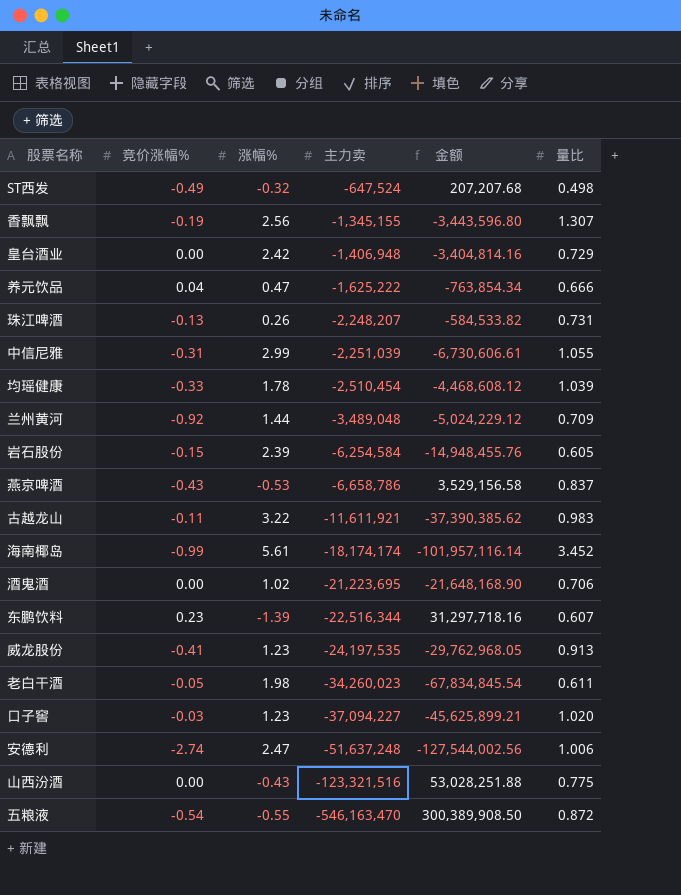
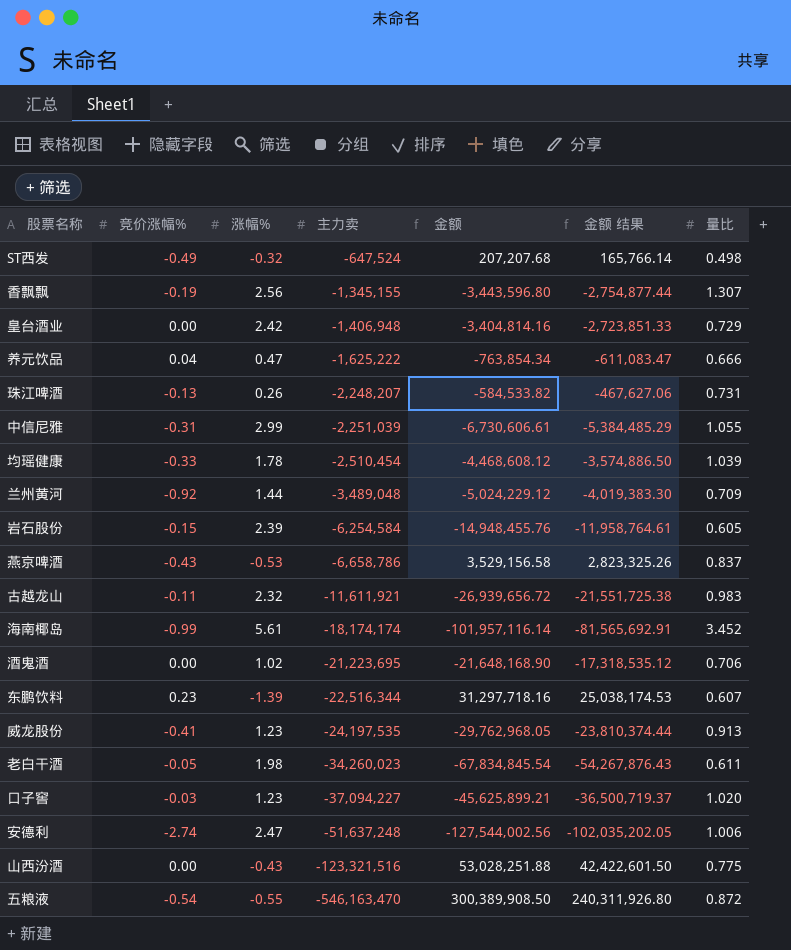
column 金额 结果 | formula: none -> [金额] * 0.8
古越龙山 | 涨幅%: 3.22 -> 2.32
古越龙山 | 金额: -37,390,385.62 -> -26,939,656.72

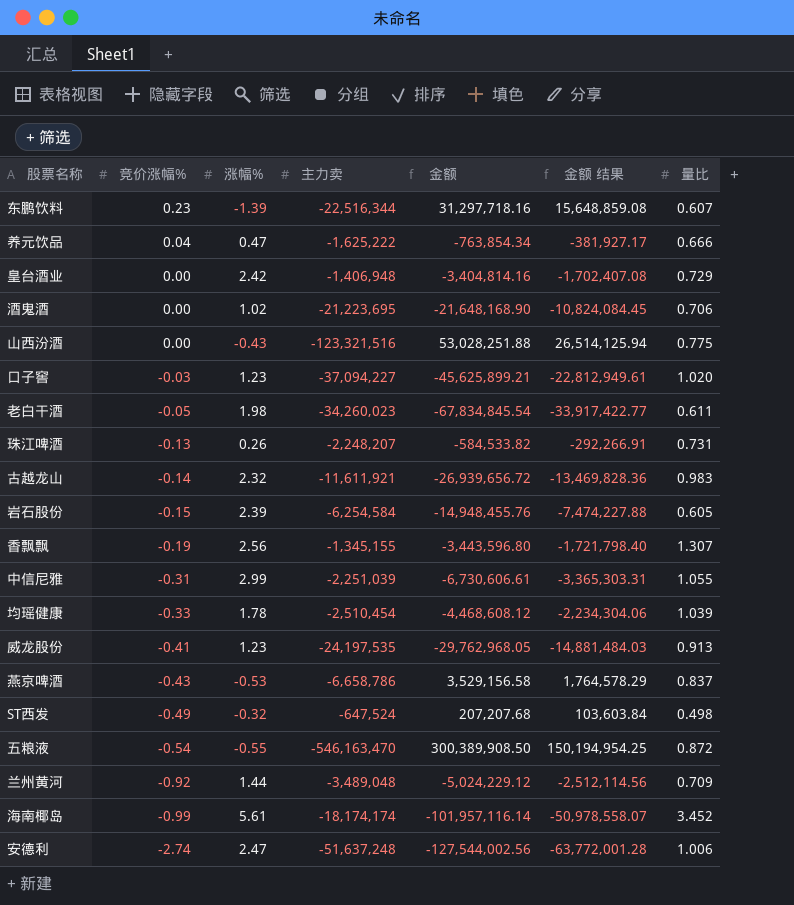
row order: 主力卖 descending -> 竞价涨幅% descending
column 金额 结果 | formula: [金额] * 0.8 -> [金额] * 0.5
古越龙山 | 竞价涨幅%: -0.11 -> -0.14

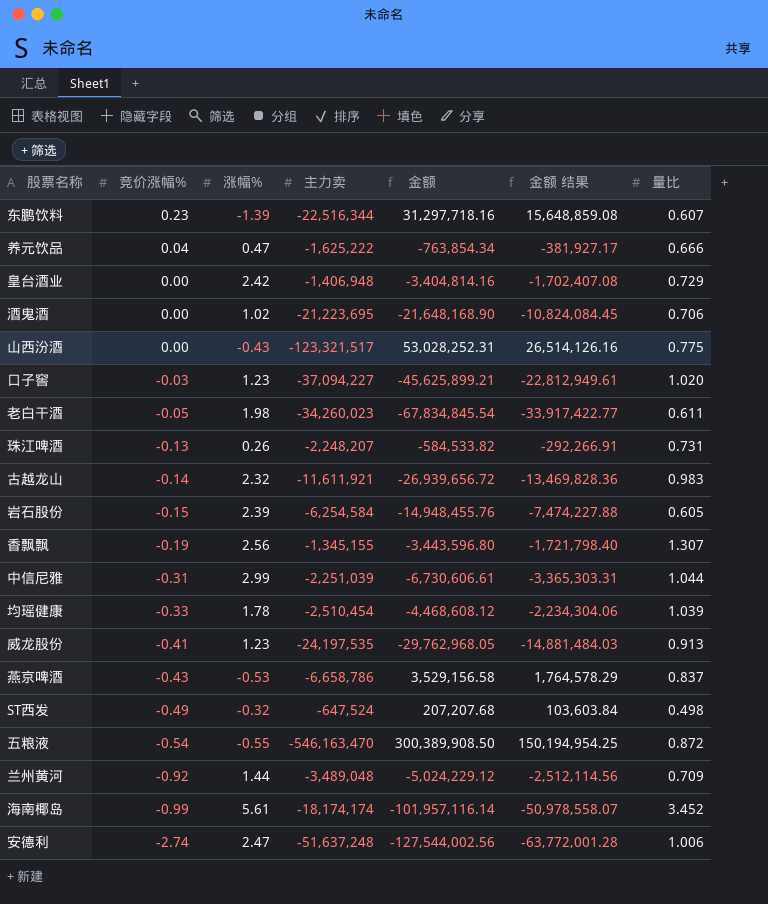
山西汾酒 | 主力卖: -123,321,516 -> -123,321,517
山西汾酒 | 金额: 53,028,251.88 -> 53,028,252.31
山西汾酒 | 金额 结果: 26,514,125.94 -> 26,514,126.16
中信尼雅 | 量比: 1.055 -> 1.044

